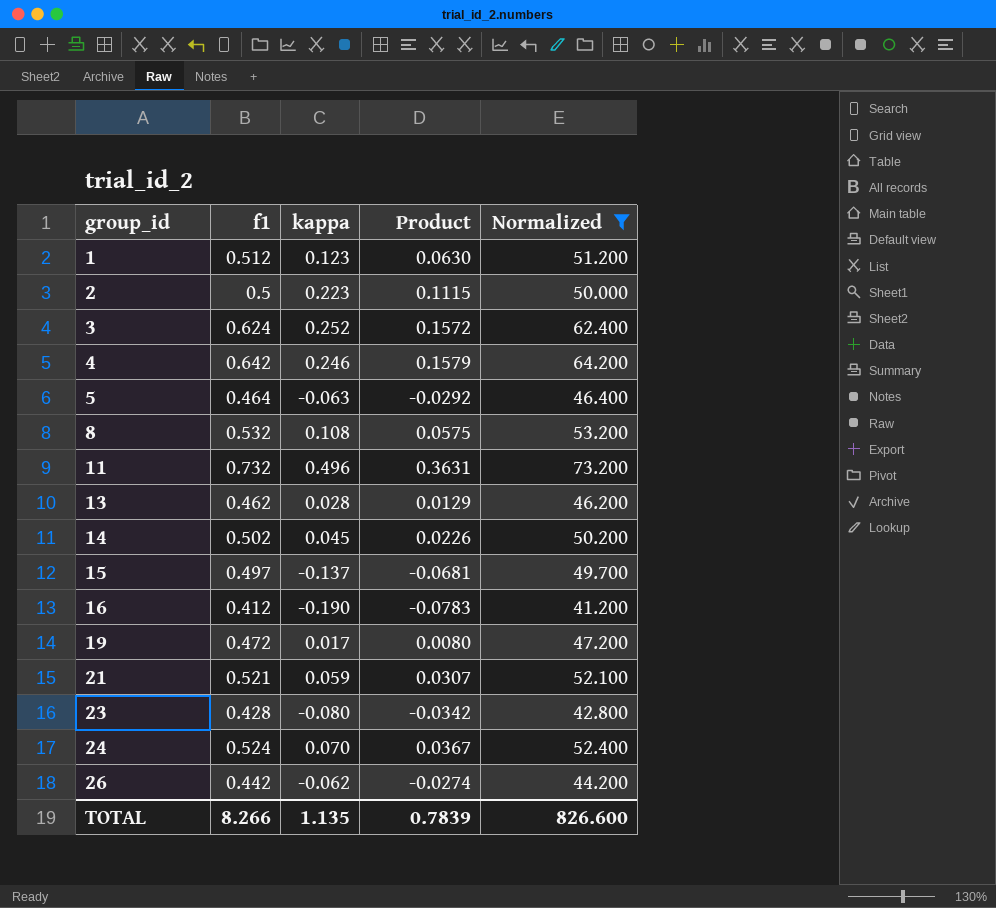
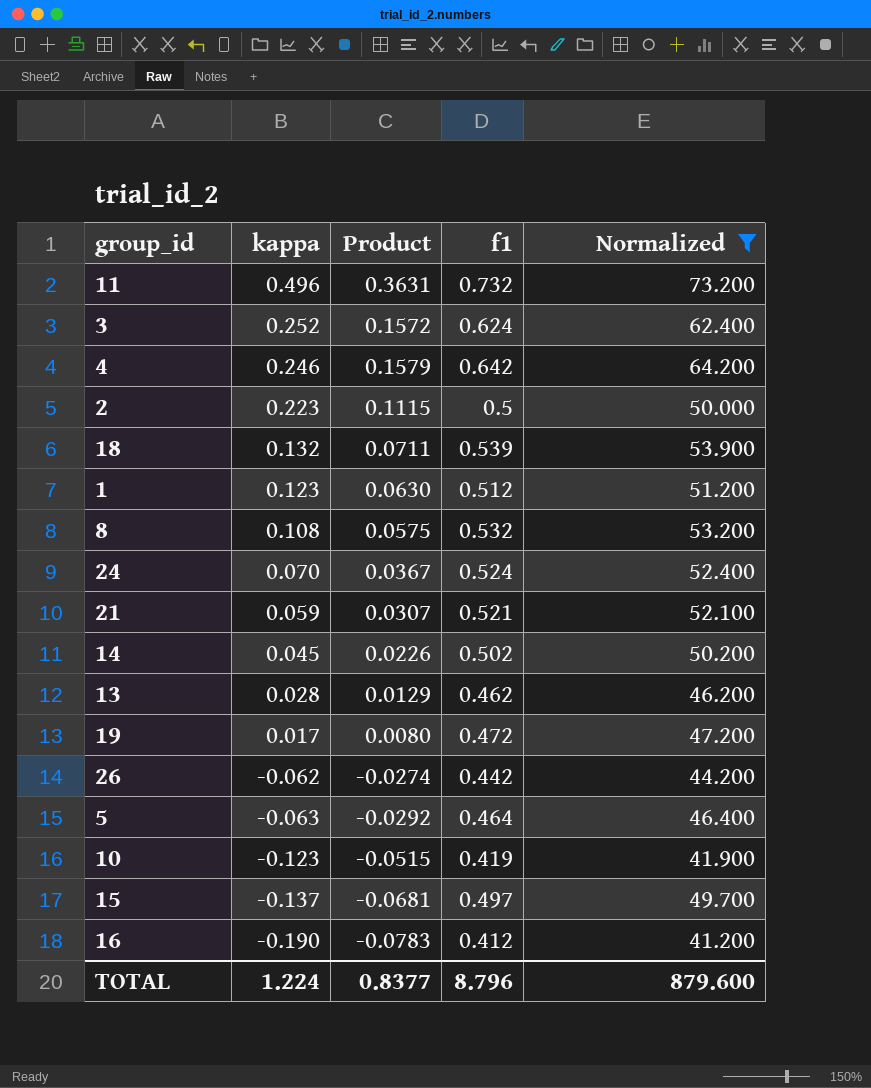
row order: group_id ascending -> kappa descending
column f1 | position: 2 -> 4
row 23: 0.428 | -0.080 | -0.0342 | 42.800 -> none
row 18: none -> 0.132 | 0.0711 | 0.539 | 53.900
row 10: none -> -0.123 | -0.0515 | 0.419 | 41.900
TOTAL | kappa: 1.135 -> 1.224
TOTAL | Product: 0.7839 -> 0.8377
TOTAL | f1: 8.266 -> 8.796
TOTAL | Normalized: 826.600 -> 879.600

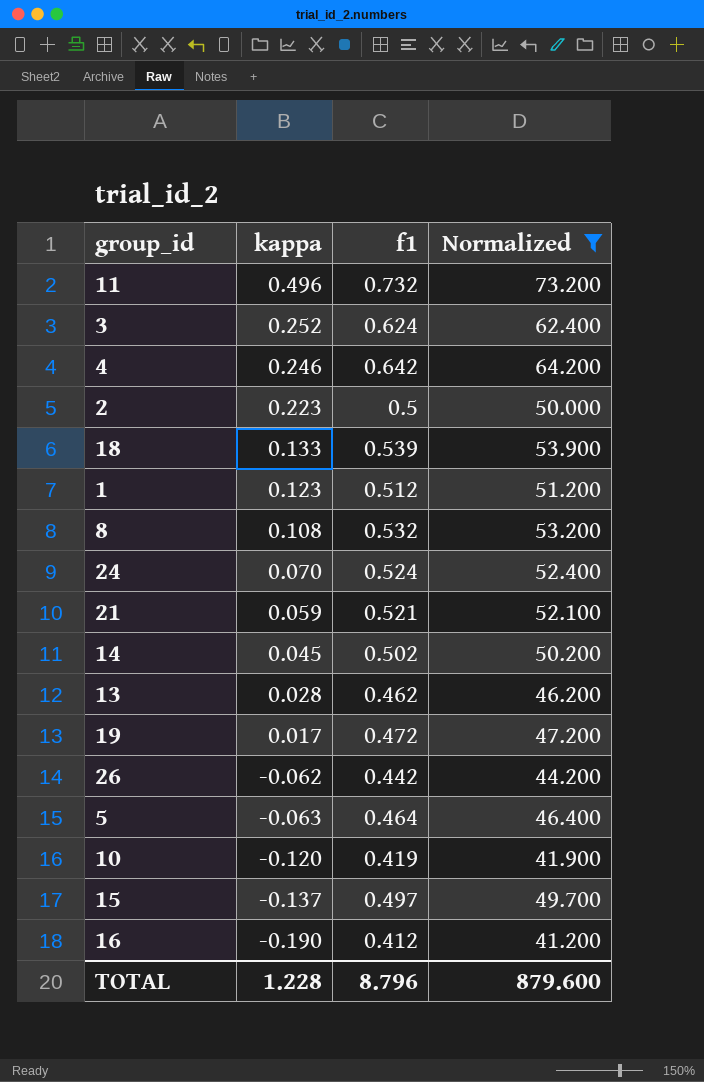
column Product | formula: [kappa] * [f1] -> none
18 | kappa: 0.132 -> 0.133
10 | kappa: -0.123 -> -0.120
TOTAL | kappa: 1.224 -> 1.228

